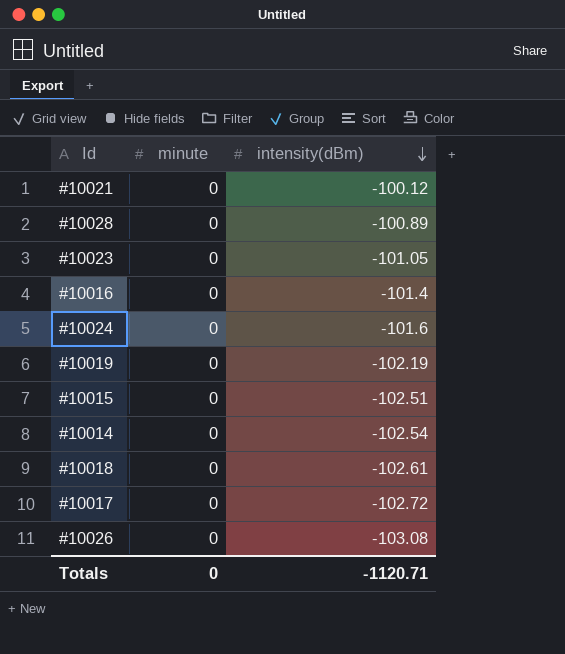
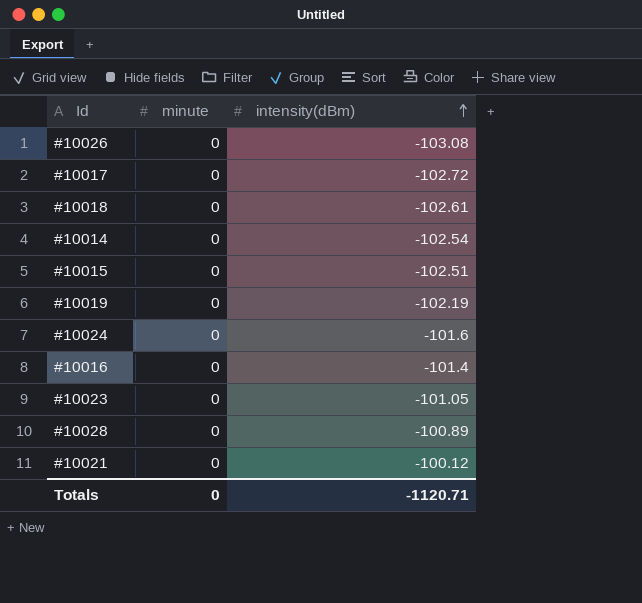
row order: intensity(dBm) descending -> intensity(dBm) ascending

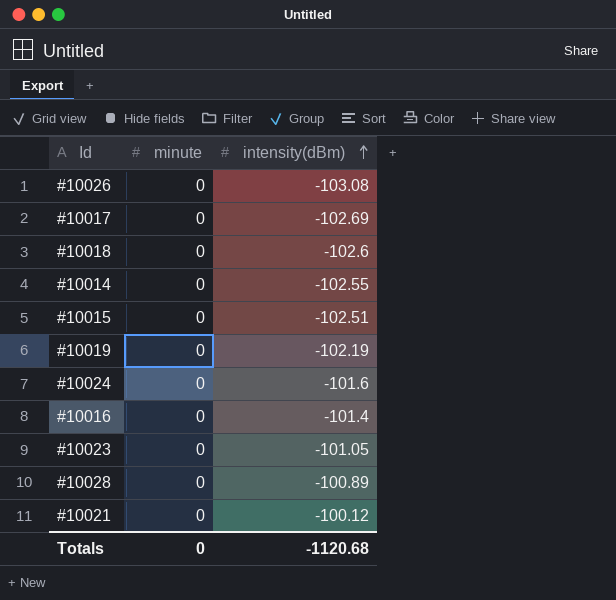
#10017 | intensity(dBm): -102.72 -> -102.69
#10018 | intensity(dBm): -102.61 -> -102.6
#10014 | intensity(dBm): -102.54 -> -102.55
Totals | intensity(dBm): -1120.71 -> -1120.68

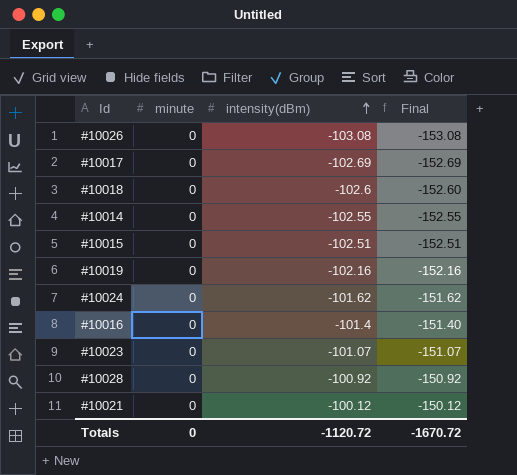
column Final | formula: none -> [intensity(dBm)] - 50
#10019 | intensity(dBm): -102.19 -> -102.16
#10024 | intensity(dBm): -101.6 -> -101.62
#10023 | intensity(dBm): -101.05 -> -101.07
#10028 | intensity(dBm): -100.89 -> -100.92
Totals | intensity(dBm): -1120.68 -> -1120.72

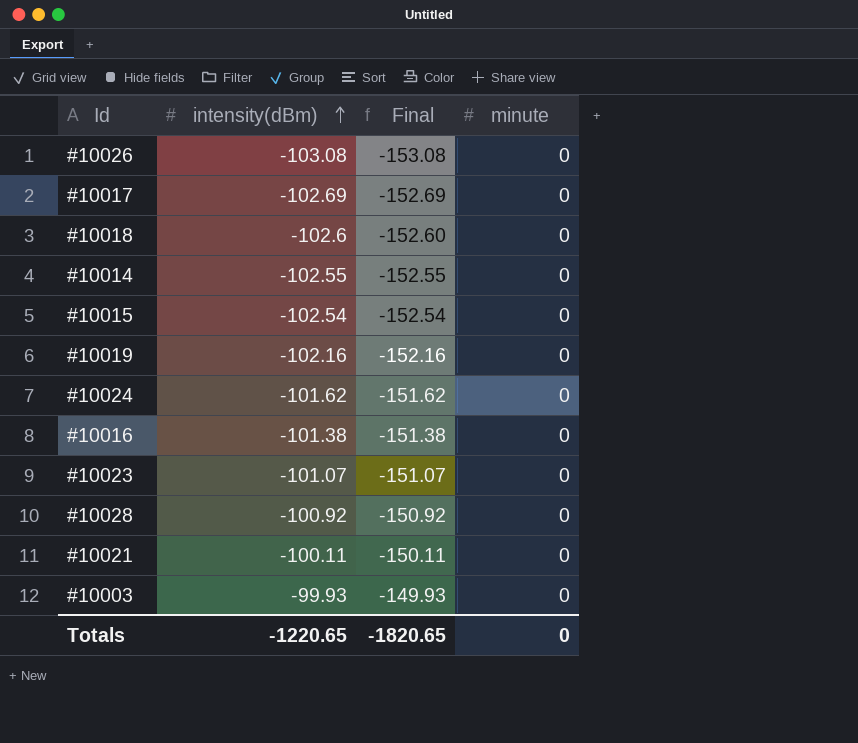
column minute | position: 2 -> 4
#10015 | intensity(dBm): -102.51 -> -102.54
#10015 | Final: -152.51 -> -152.54
#10016 | intensity(dBm): -101.4 -> -101.38
#10016 | Final: -151.40 -> -151.38
#10021 | intensity(dBm): -100.12 -> -100.11
#10021 | Final: -150.12 -> -150.11
row #10003: none -> -99.93 | -149.93 | 0
Totals | intensity(dBm): -1120.72 -> -1220.65
Totals | Final: -1670.72 -> -1820.65

